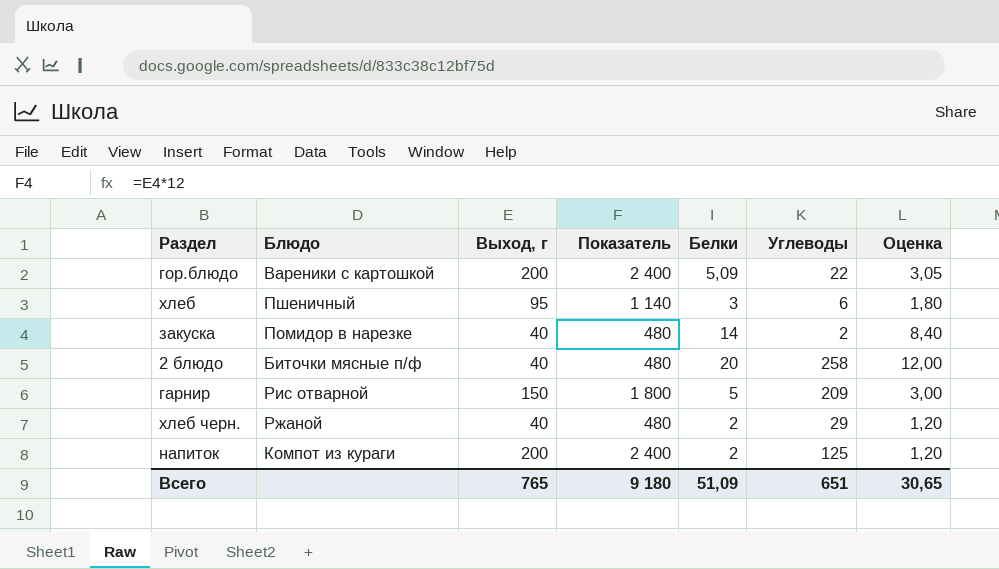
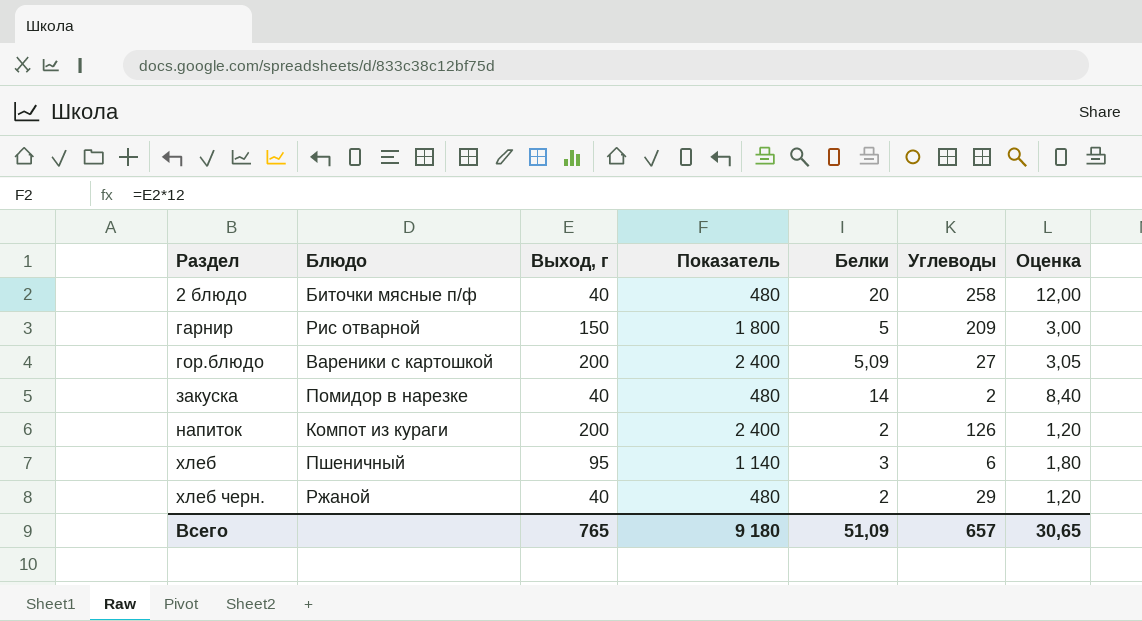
row order: none -> Раздел ascending
гор.блюдо | Углеводы: 22 -> 27
напиток | Углеводы: 125 -> 126
Всего | Углеводы: 651 -> 657

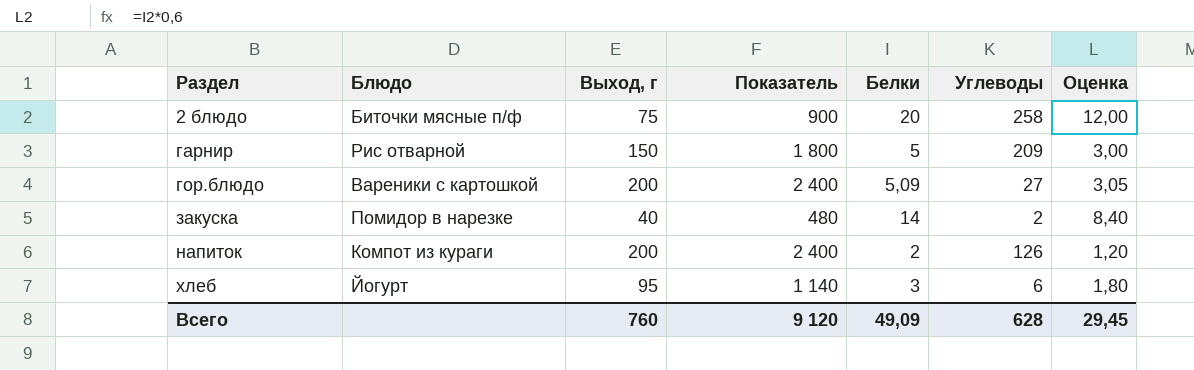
row хлеб черн.: Ржаной | 40 | 480 | 2 | 29 | 1,20 -> none
2 блюдо | Выход, г: 40 -> 75
2 блюдо | Показатель: 480 -> 900
хлеб | Блюдо: Пшеничный -> Йогурт
Всего | Выход, г: 765 -> 760
Всего | Показатель: 9 180 -> 9 120
Всего | Белки: 51,09 -> 49,09
Всего | Углеводы: 657 -> 628
Всего | Оценка: 30,65 -> 29,45

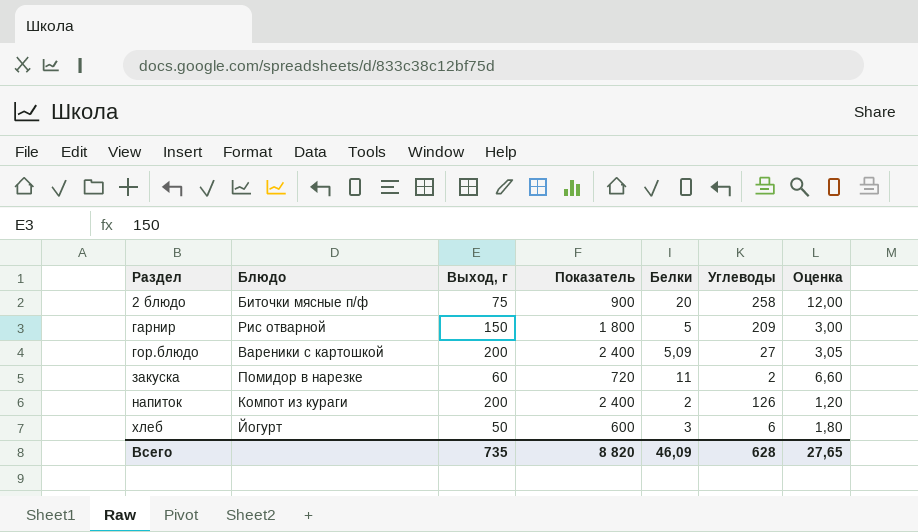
закуска | Выход, г: 40 -> 60
закуска | Показатель: 480 -> 720
закуска | Белки: 14 -> 11
закуска | Оценка: 8,40 -> 6,60
хлеб | Выход, г: 95 -> 50
хлеб | Показатель: 1 140 -> 600
Всего | Выход, г: 760 -> 735
Всего | Показатель: 9 120 -> 8 820
Всего | Белки: 49,09 -> 46,09
Всего | Оценка: 29,45 -> 27,65

